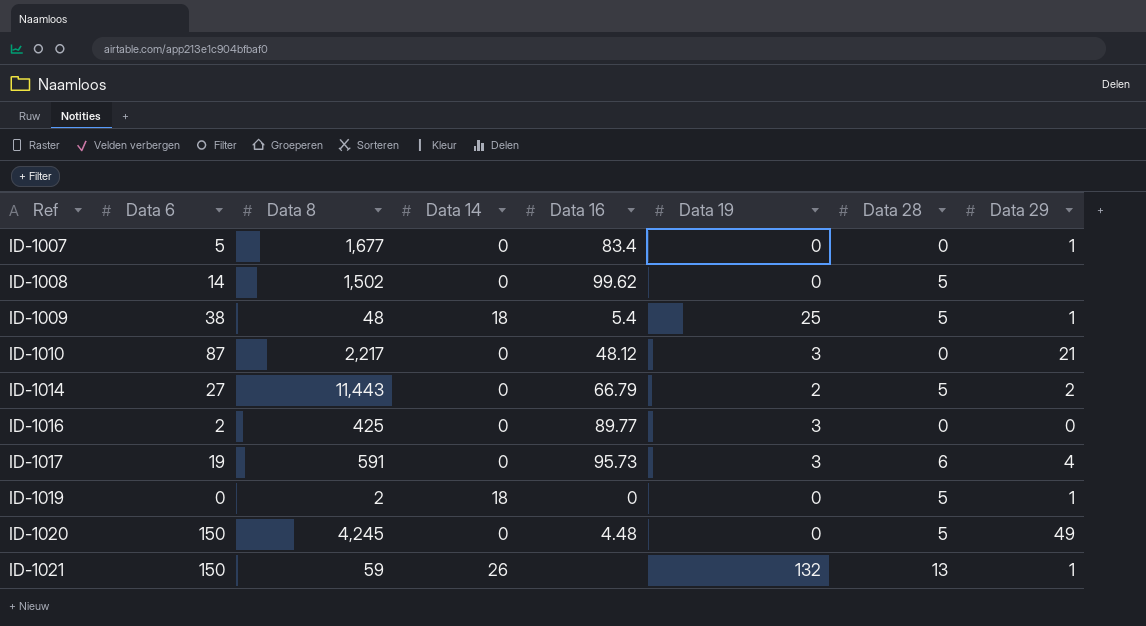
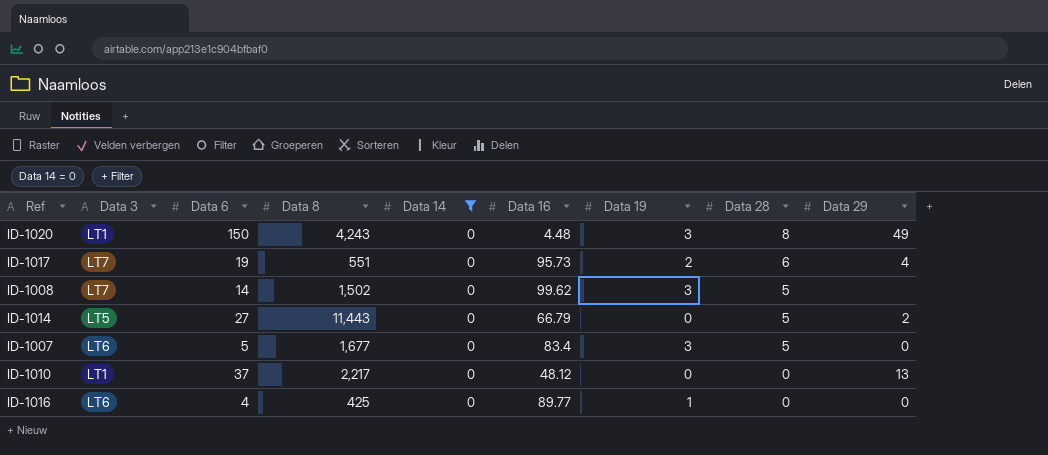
filter: none -> Data 14 = 0
row order: Ref ascending -> Data 28 descending
column Data 3 | position: none -> 2
ID-1020 | Data 8: 4,245 -> 4,243
ID-1020 | Data 19: 0 -> 3
ID-1020 | Data 28: 5 -> 8
ID-1017 | Data 8: 591 -> 551
ID-1017 | Data 19: 3 -> 2
ID-1008 | Data 19: 0 -> 3
ID-1014 | Data 19: 2 -> 0
ID-1007 | Data 19: 0 -> 3
ID-1007 | Data 28: 0 -> 5
ID-1007 | Data 29: 1 -> 0
ID-1010 | Data 6: 87 -> 37
ID-1010 | Data 19: 3 -> 0
ID-1010 | Data 29: 21 -> 13
ID-1016 | Data 6: 2 -> 4
ID-1016 | Data 19: 3 -> 1

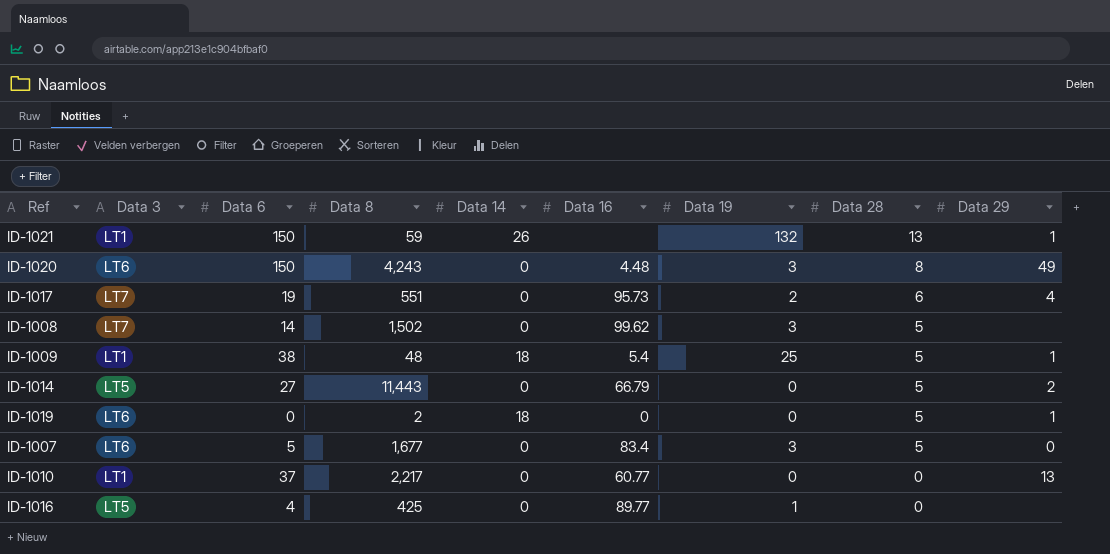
filter: Data 14 = 0 -> none
ID-1020 | Data 3: LT1 -> LT6
ID-1010 | Data 16: 48.12 -> 60.77
ID-1016 | Data 3: LT6 -> LT5
ID-1016 | Data 29: 0 -> none

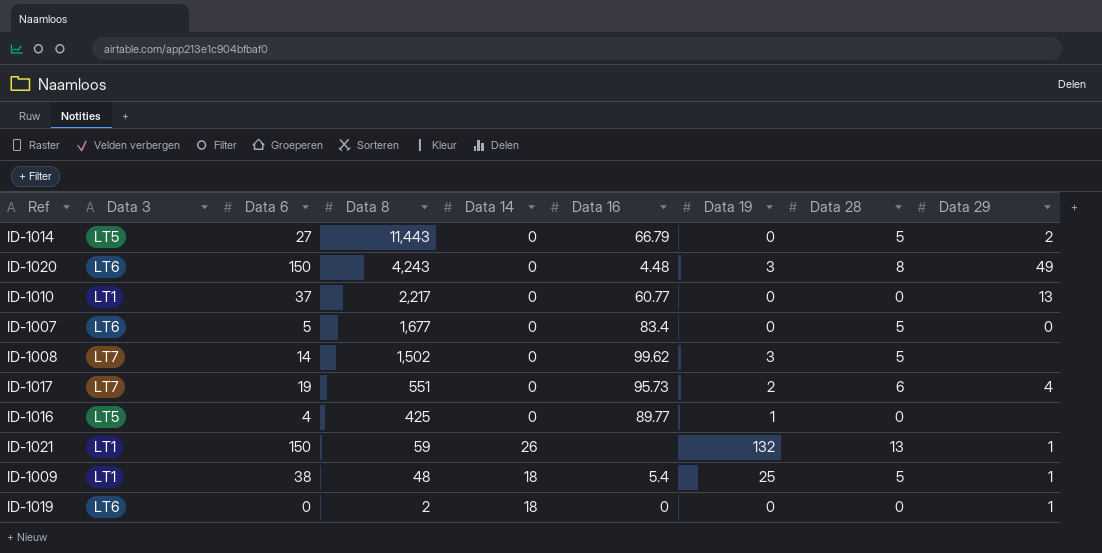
row order: Data 28 descending -> Data 8 descending
ID-1007 | Data 19: 3 -> 0
ID-1019 | Data 28: 5 -> 0

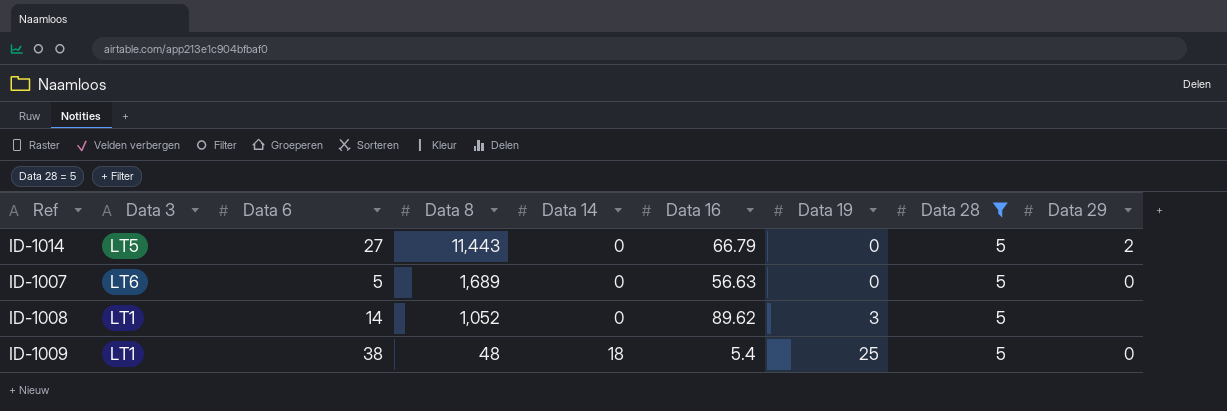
filter: none -> Data 28 = 5
ID-1007 | Data 8: 1,677 -> 1,689
ID-1007 | Data 16: 83.4 -> 56.63
ID-1008 | Data 3: LT7 -> LT1
ID-1008 | Data 8: 1,502 -> 1,052
ID-1008 | Data 16: 99.62 -> 89.62
ID-1009 | Data 29: 1 -> 0

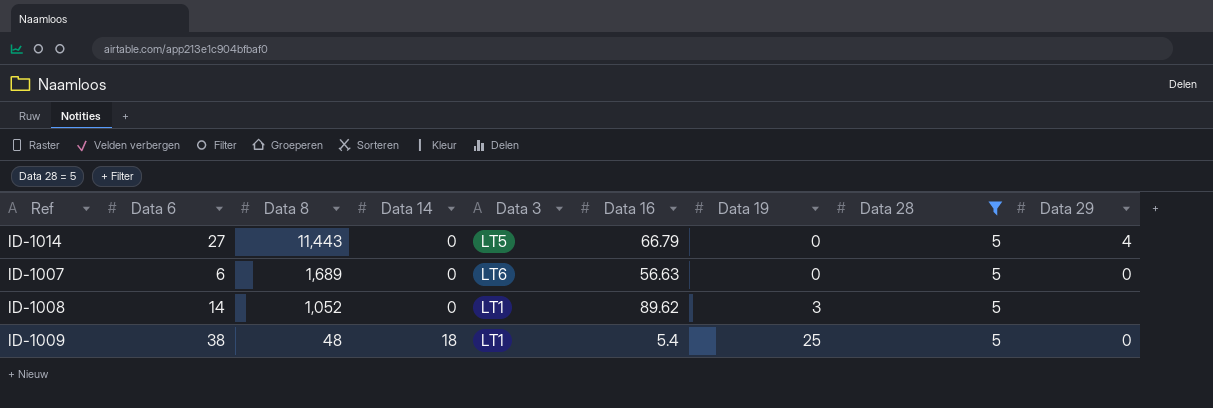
column Data 3 | position: 2 -> 5
ID-1014 | Data 29: 2 -> 4
ID-1007 | Data 6: 5 -> 6

